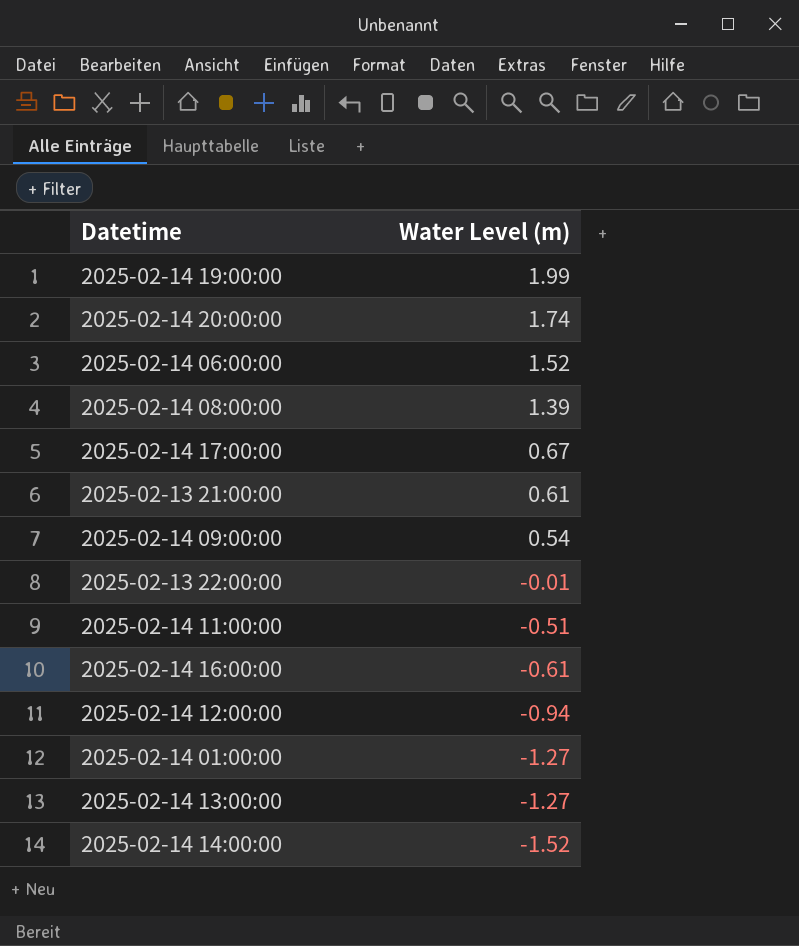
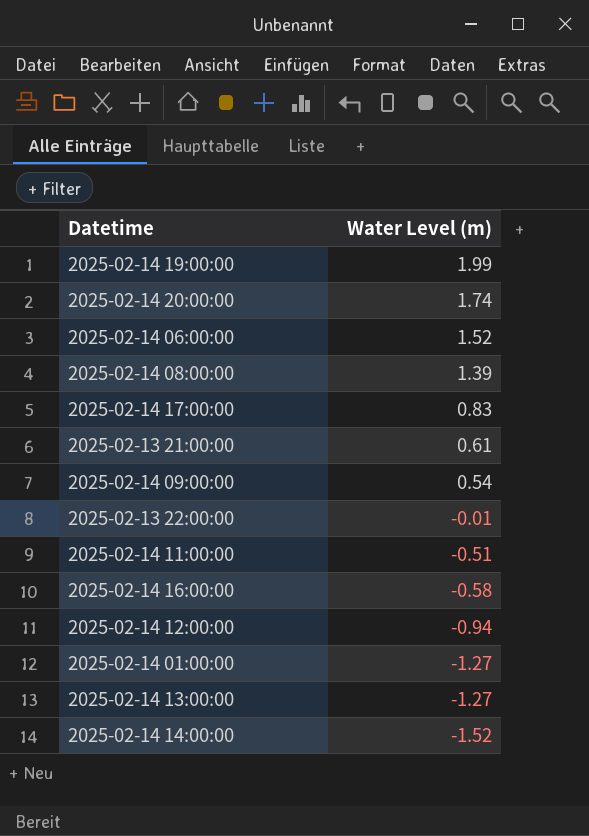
2025-02-14 17:00:00 | Water Level (m): 0.67 -> 0.83
2025-02-14 16:00:00 | Water Level (m): -0.61 -> -0.58

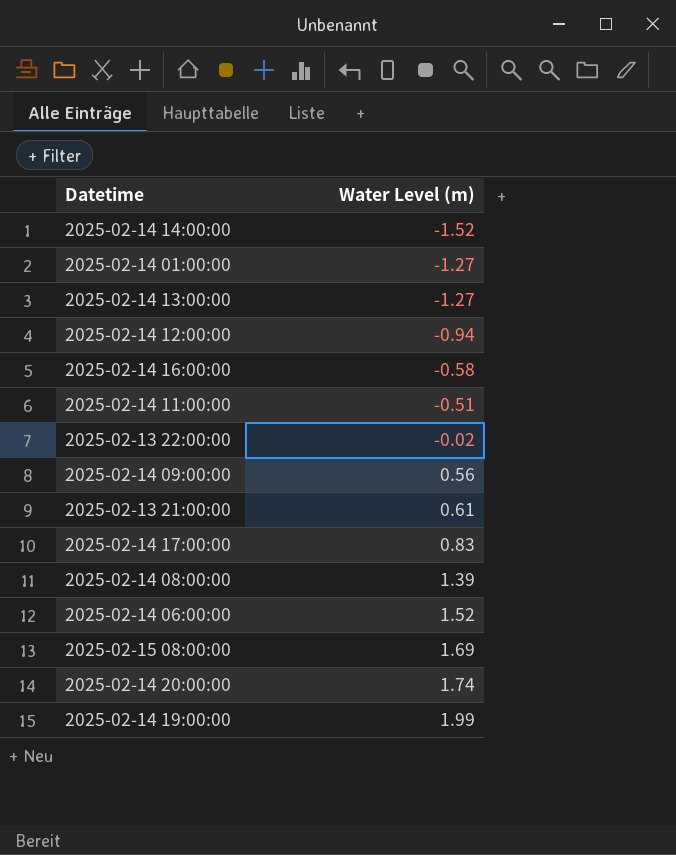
row order: Water Level (m) descending -> Water Level (m) ascending
2025-02-13 22:00:00 | Water Level (m): -0.01 -> -0.02
2025-02-14 09:00:00 | Water Level (m): 0.54 -> 0.56
row 2025-02-15 08:00:00: none -> 1.69

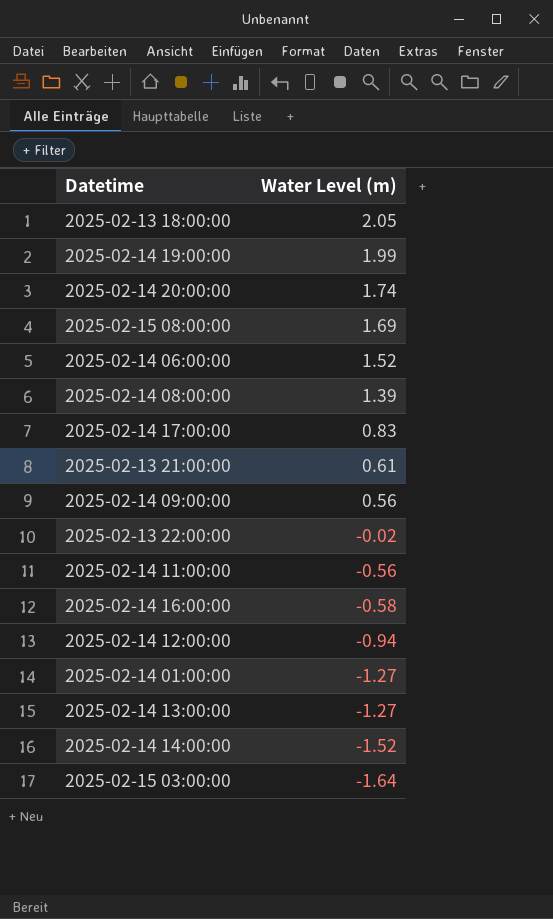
row order: Water Level (m) ascending -> Water Level (m) descending
row 2025-02-13 18:00:00: none -> 2.05
2025-02-14 11:00:00 | Water Level (m): -0.51 -> -0.56
row 2025-02-15 03:00:00: none -> -1.64

